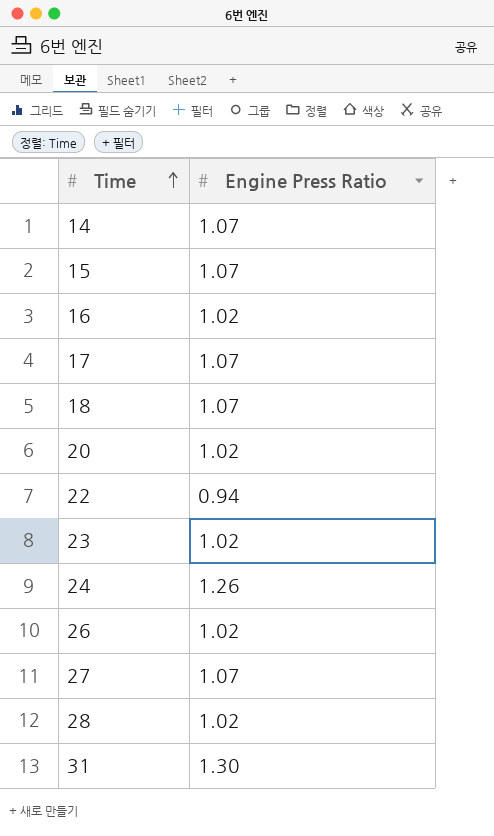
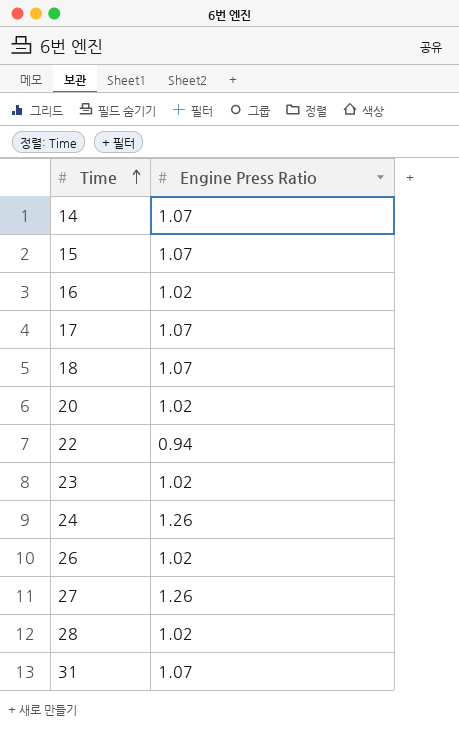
27 | Engine Press Ratio: 1.07 -> 1.26
31 | Engine Press Ratio: 1.30 -> 1.07

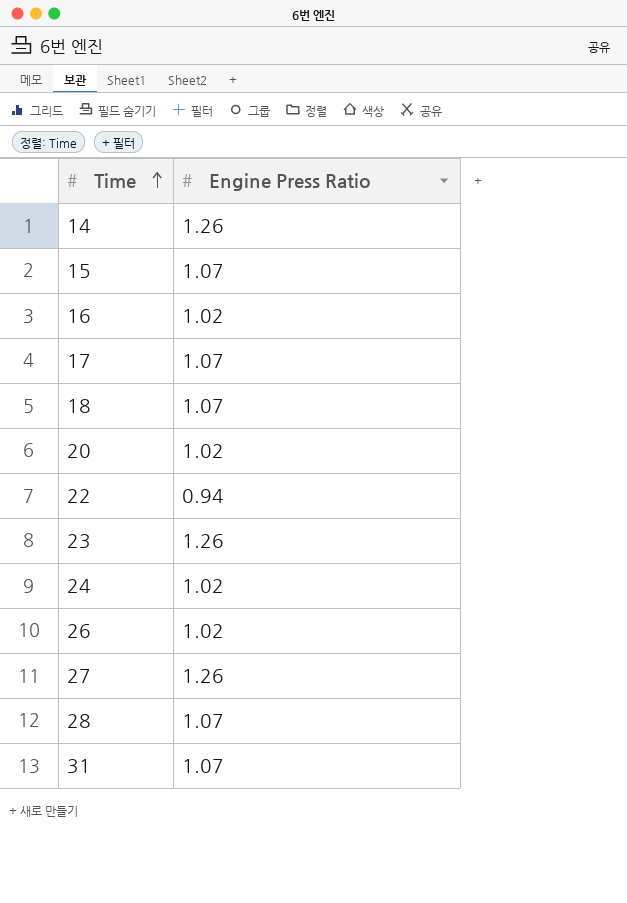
14 | Engine Press Ratio: 1.07 -> 1.26
23 | Engine Press Ratio: 1.02 -> 1.26
24 | Engine Press Ratio: 1.26 -> 1.02
28 | Engine Press Ratio: 1.02 -> 1.07

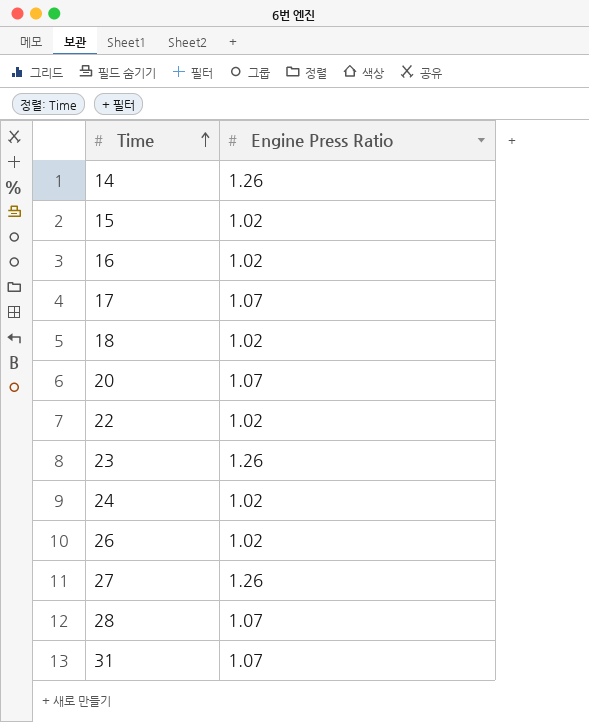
15 | Engine Press Ratio: 1.07 -> 1.02
18 | Engine Press Ratio: 1.07 -> 1.02
20 | Engine Press Ratio: 1.02 -> 1.07
22 | Engine Press Ratio: 0.94 -> 1.02

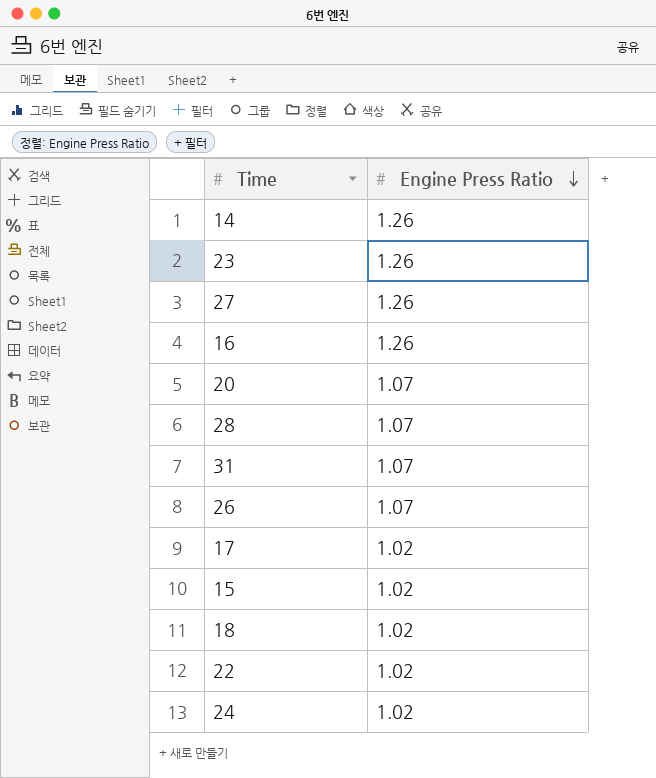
row order: Time ascending -> Engine Press Ratio descending
16 | Engine Press Ratio: 1.02 -> 1.26
26 | Engine Press Ratio: 1.02 -> 1.07
17 | Engine Press Ratio: 1.07 -> 1.02

